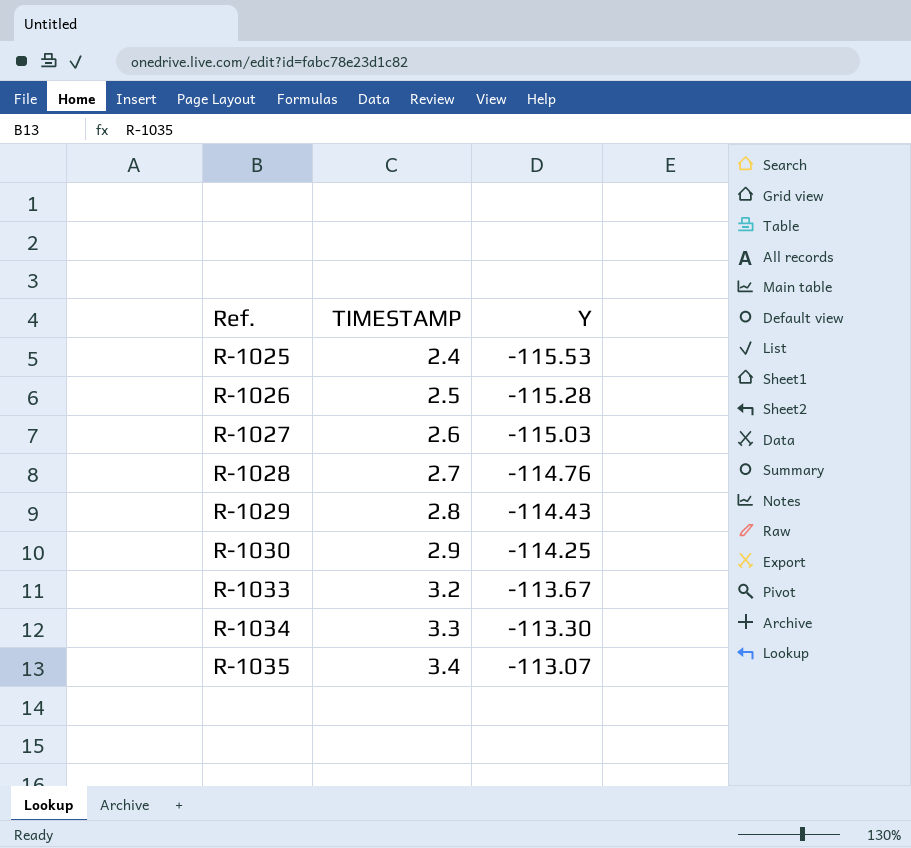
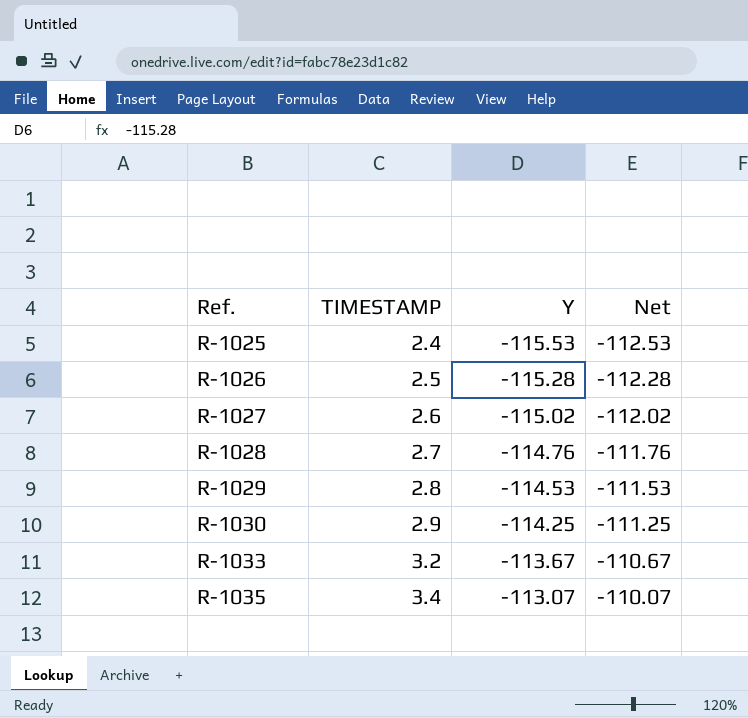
column Net | formula: none -> [Y] + 3
row R-1034: 3.3 | -113.30 -> none
R-1027 | Y: -115.03 -> -115.02
R-1029 | Y: -114.43 -> -114.53

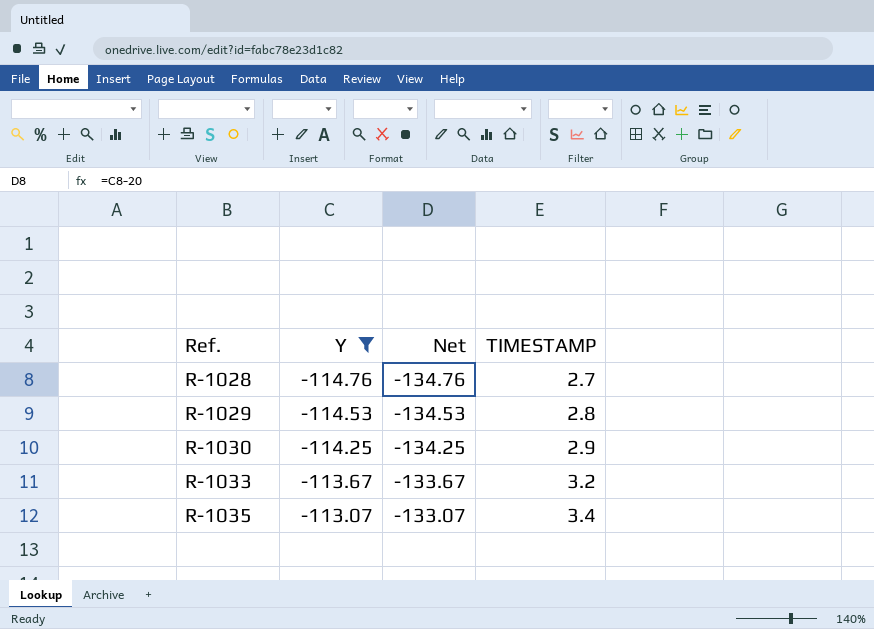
filter: none -> Y >= -114.76
column Net | formula: [Y] + 3 -> [Y] - 20
column TIMESTAMP | position: 2 -> 4

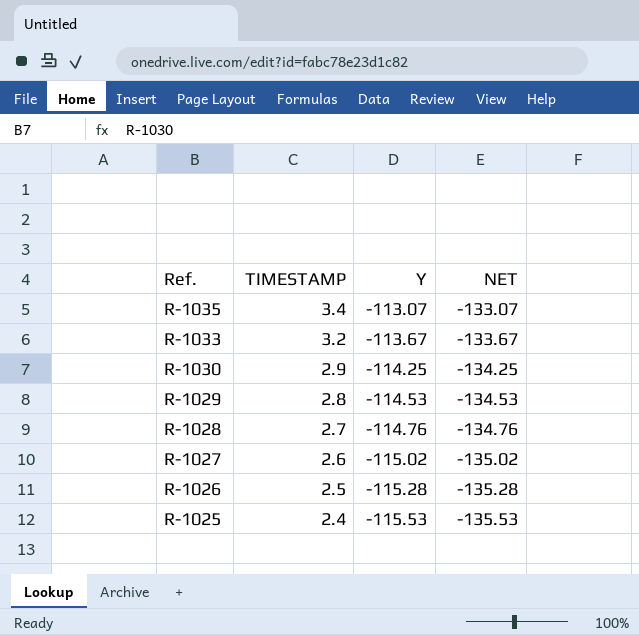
filter: Y >= -114.76 -> none
row order: Ref. ascending -> Ref. descending
column TIMESTAMP | position: 4 -> 2
column name: Net -> NET

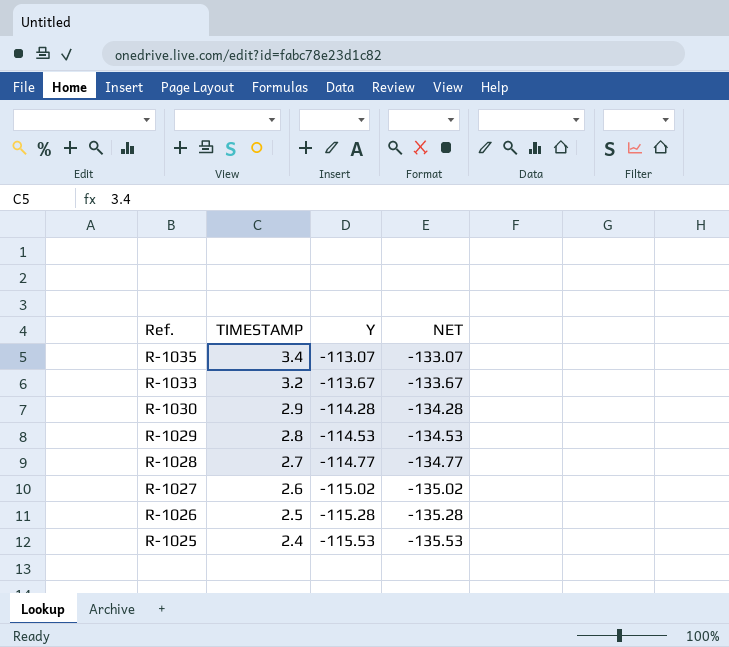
R-1030 | Y: -114.25 -> -114.28
R-1030 | NET: -134.25 -> -134.28
R-1028 | Y: -114.76 -> -114.77
R-1028 | NET: -134.76 -> -134.77

